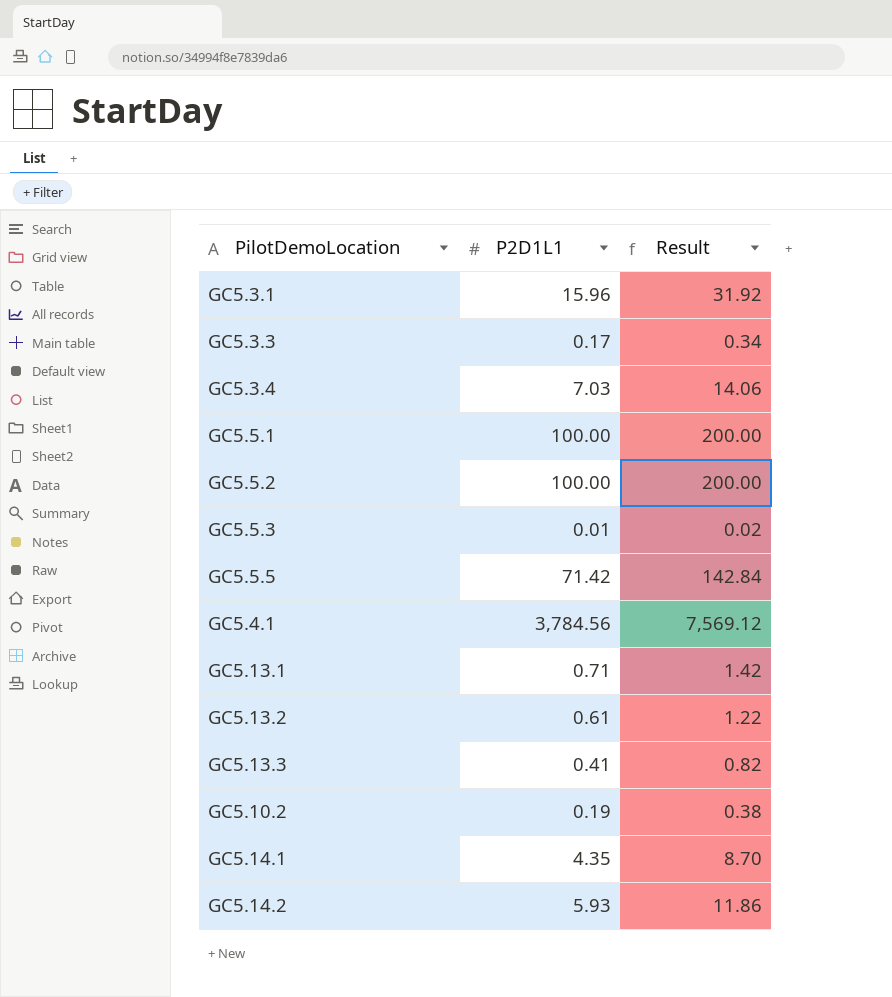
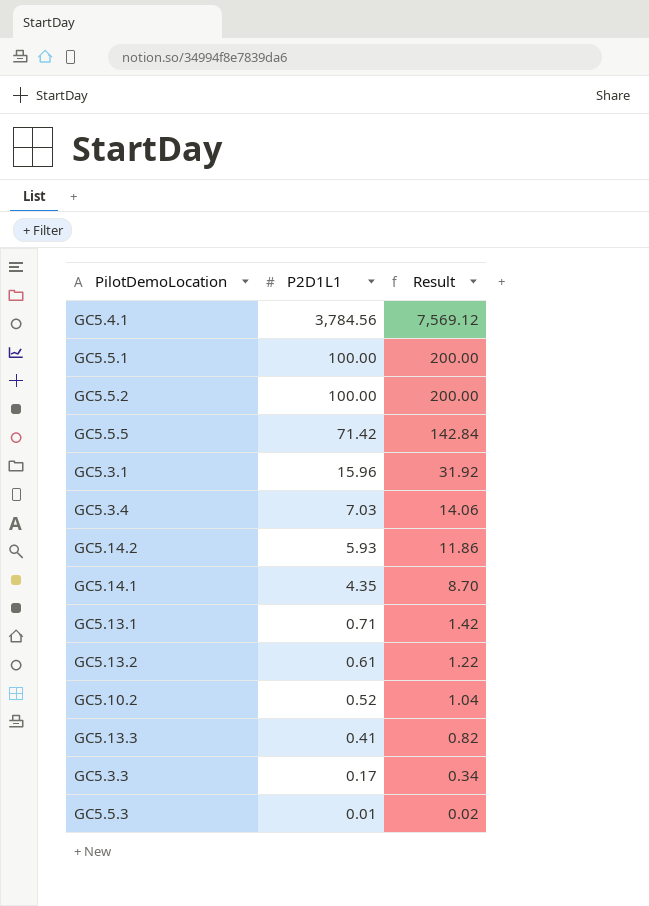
row order: none -> P2D1L1 descending
GC5.10.2 | P2D1L1: 0.19 -> 0.52
GC5.10.2 | Result: 0.38 -> 1.04

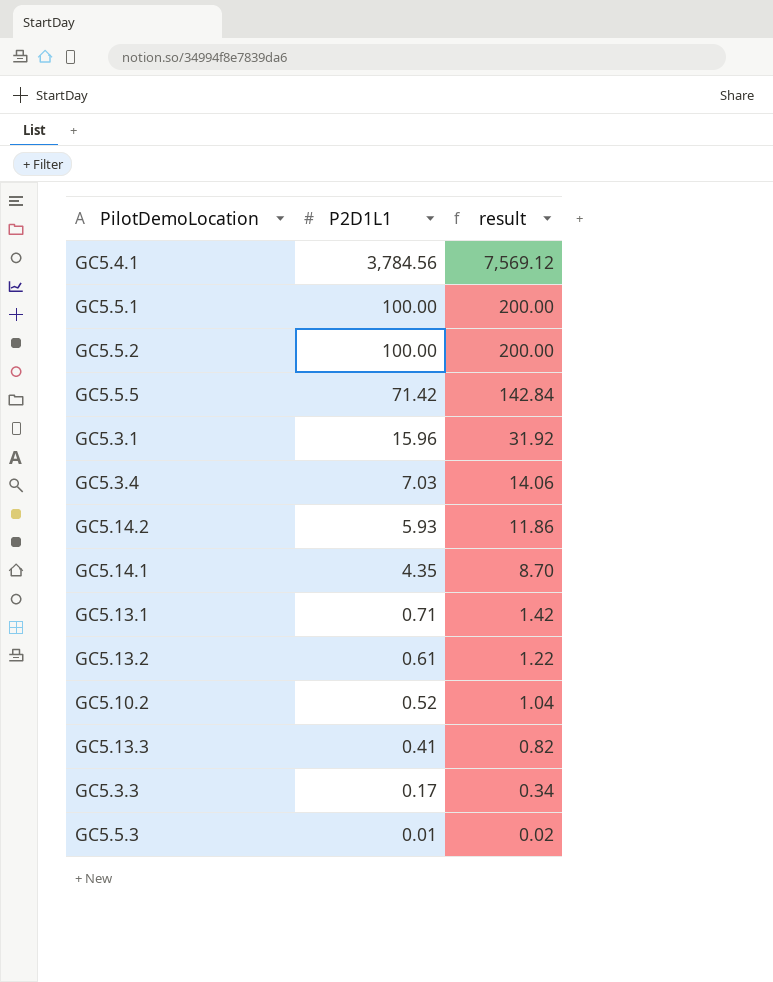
column name: Result -> result

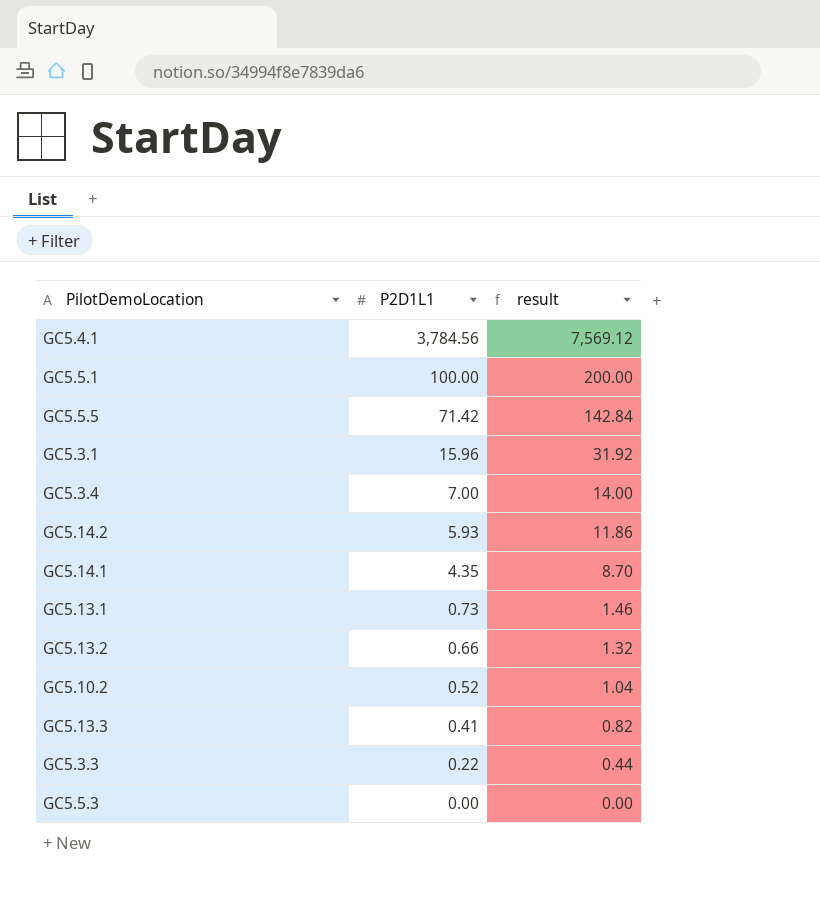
row GC5.5.2: 100.00 | 200.00 -> none
GC5.3.4 | P2D1L1: 7.03 -> 7.00
GC5.3.4 | result: 14.06 -> 14.00
GC5.13.1 | P2D1L1: 0.71 -> 0.73
GC5.13.1 | result: 1.42 -> 1.46
GC5.13.2 | P2D1L1: 0.61 -> 0.66
GC5.13.2 | result: 1.22 -> 1.32
GC5.3.3 | P2D1L1: 0.17 -> 0.22
GC5.3.3 | result: 0.34 -> 0.44
GC5.5.3 | P2D1L1: 0.01 -> 0.00
GC5.5.3 | result: 0.02 -> 0.00

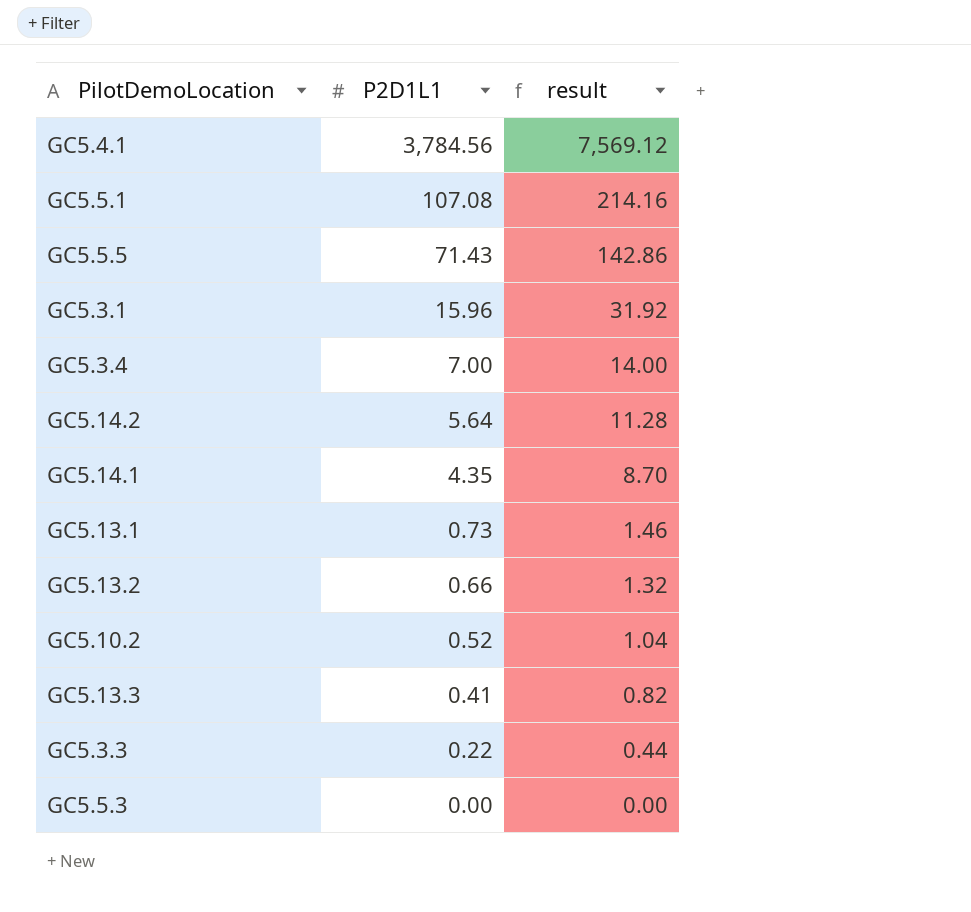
GC5.5.1 | P2D1L1: 100.00 -> 107.08
GC5.5.1 | result: 200.00 -> 214.16
GC5.5.5 | P2D1L1: 71.42 -> 71.43
GC5.5.5 | result: 142.84 -> 142.86
GC5.14.2 | P2D1L1: 5.93 -> 5.64
GC5.14.2 | result: 11.86 -> 11.28

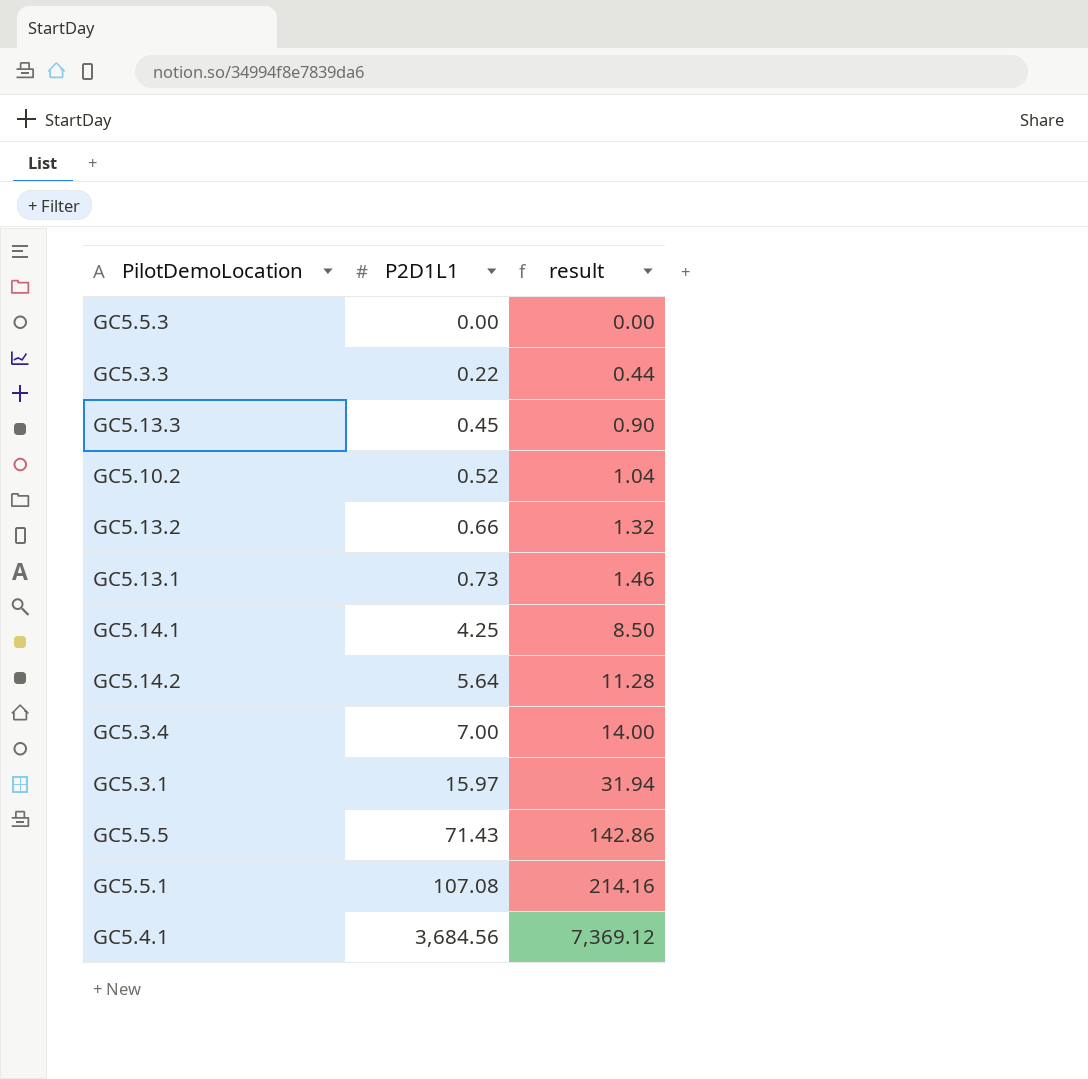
row order: P2D1L1 descending -> P2D1L1 ascending
GC5.13.3 | P2D1L1: 0.41 -> 0.45
GC5.13.3 | result: 0.82 -> 0.90
GC5.14.1 | P2D1L1: 4.35 -> 4.25
GC5.14.1 | result: 8.70 -> 8.50
GC5.3.1 | P2D1L1: 15.96 -> 15.97
GC5.3.1 | result: 31.92 -> 31.94
GC5.4.1 | P2D1L1: 3,784.56 -> 3,684.56
GC5.4.1 | result: 7,569.12 -> 7,369.12

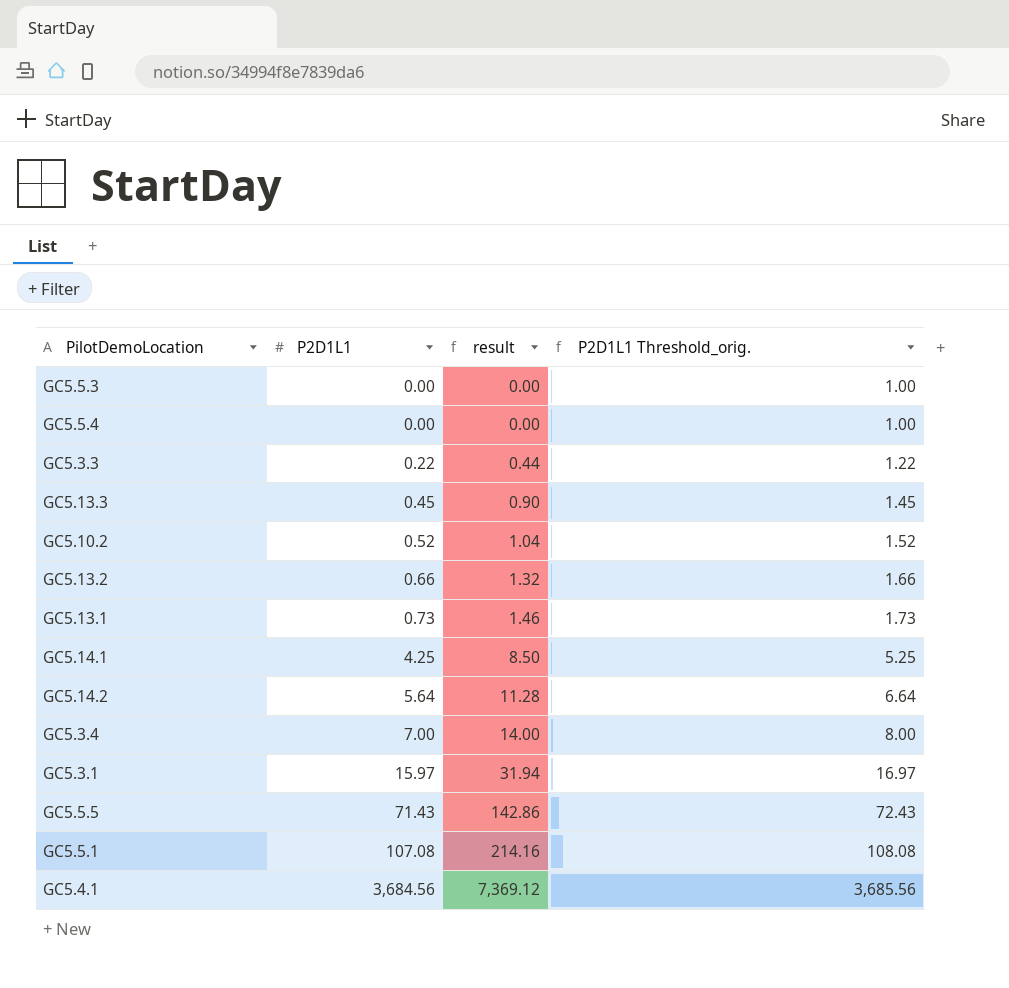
column P2D1L1 Threshold_orig. | formula: none -> [P2D1L1] + 1
row GC5.5.4: none -> 0.00 | 0.00 | 1.00

